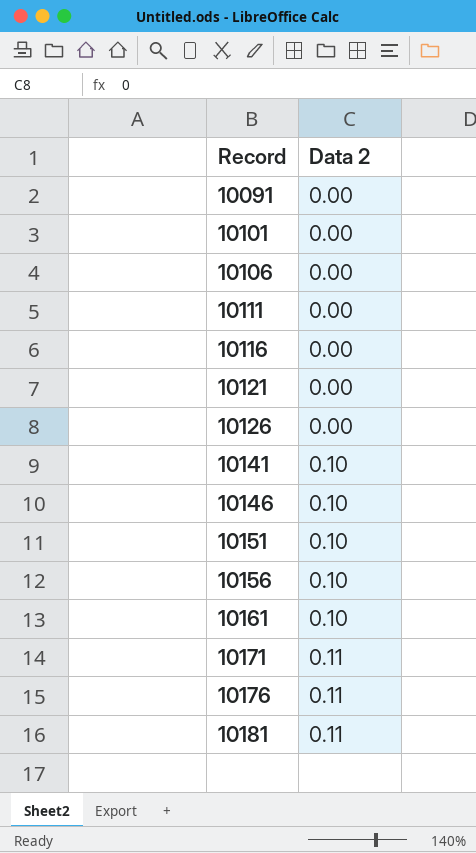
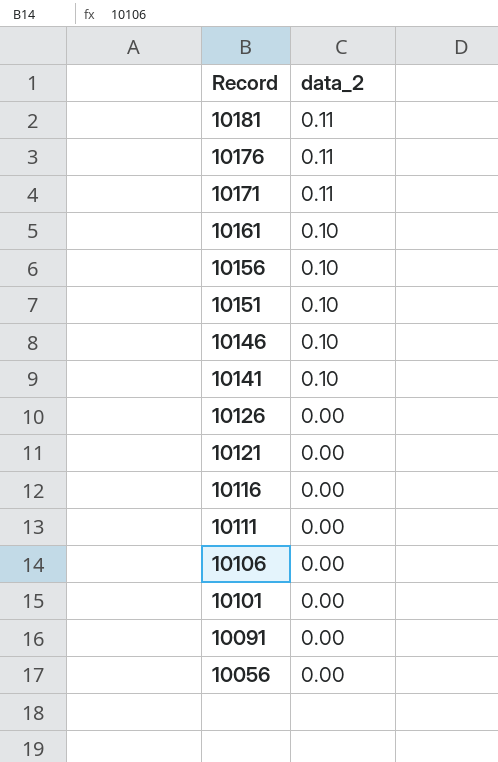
row order: Record ascending -> Record descending
column name: Data 2 -> data_2
row 10056: none -> 0.00

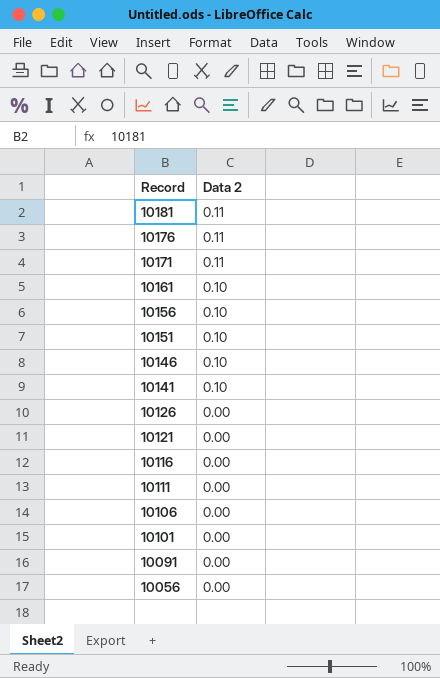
column name: data_2 -> Data 2

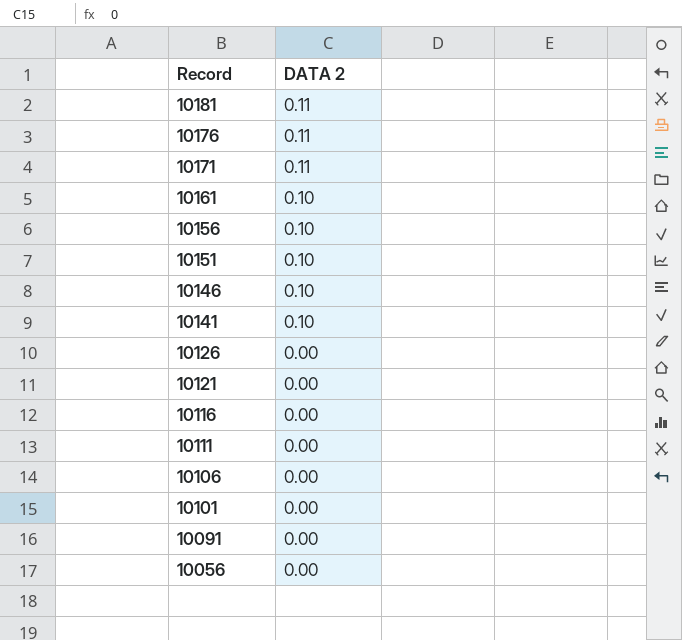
column name: Data 2 -> DATA 2

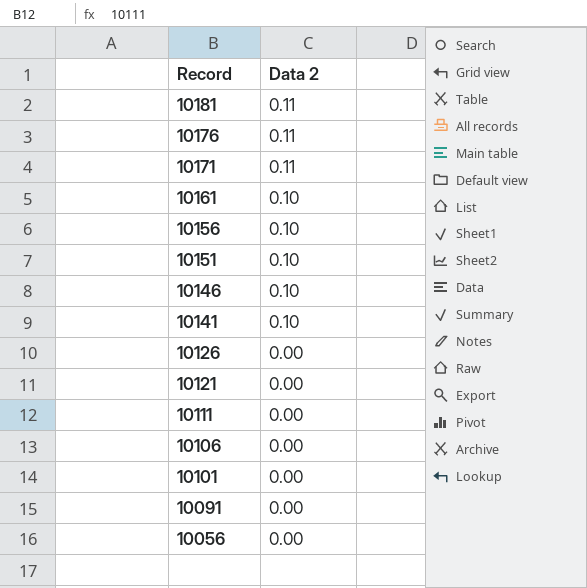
column name: DATA 2 -> Data 2
row 10116: 0.00 -> none

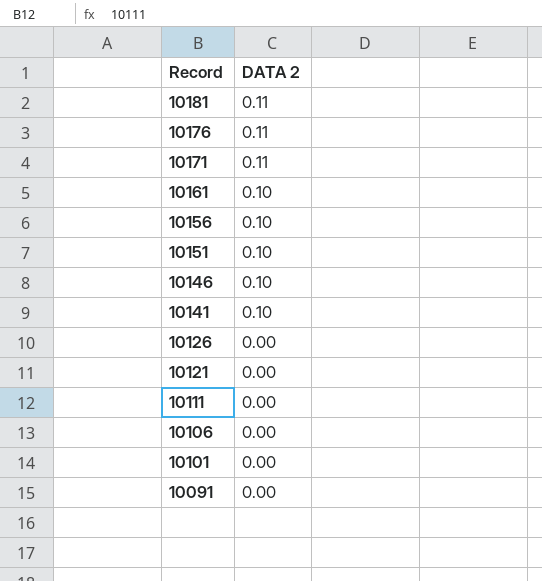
column name: Data 2 -> DATA 2
row 10056: 0.00 -> none

